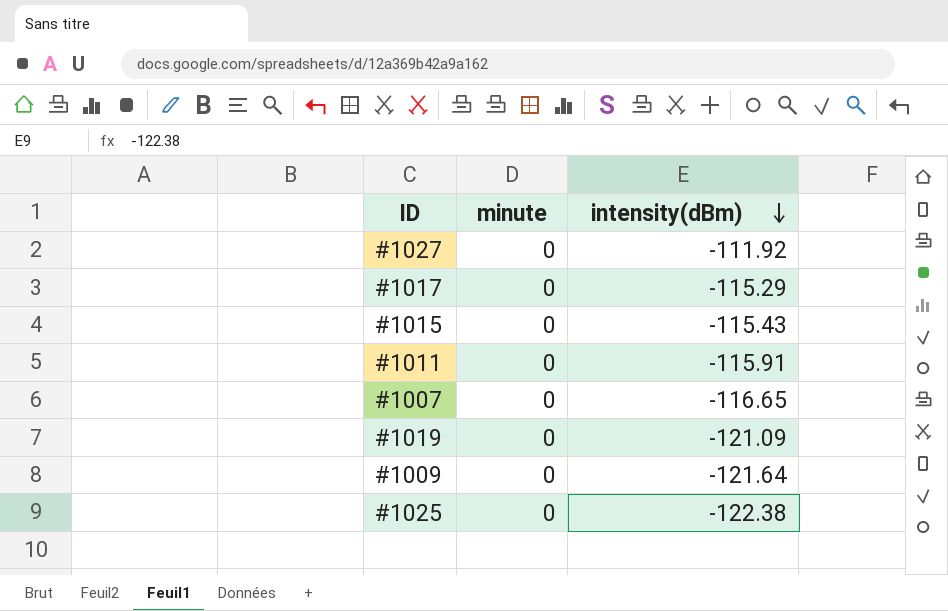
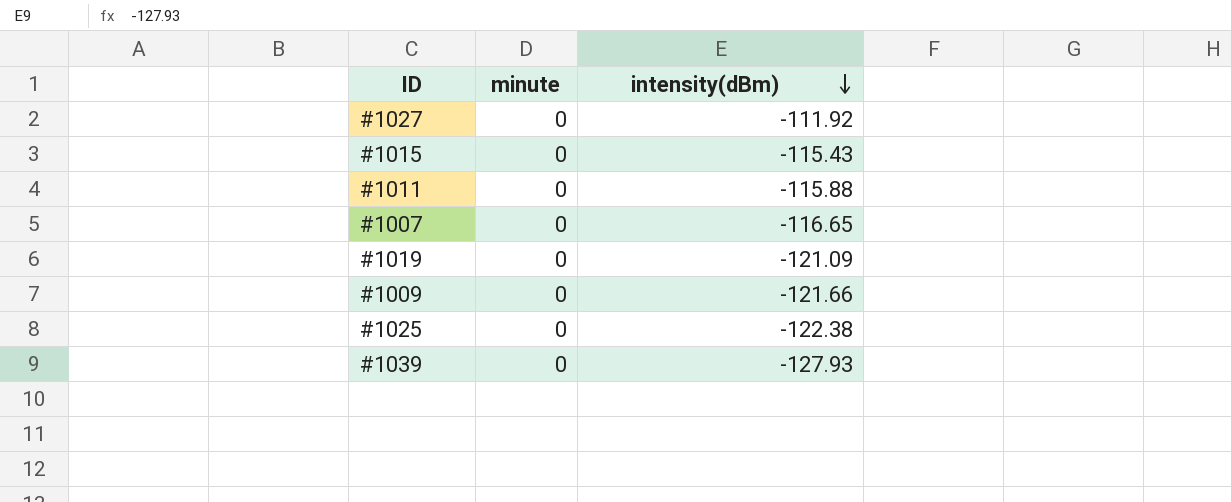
row #1017: 0 | -115.29 -> none
#1011 | intensity(dBm): -115.91 -> -115.88
#1009 | intensity(dBm): -121.64 -> -121.66
row #1039: none -> 0 | -127.93

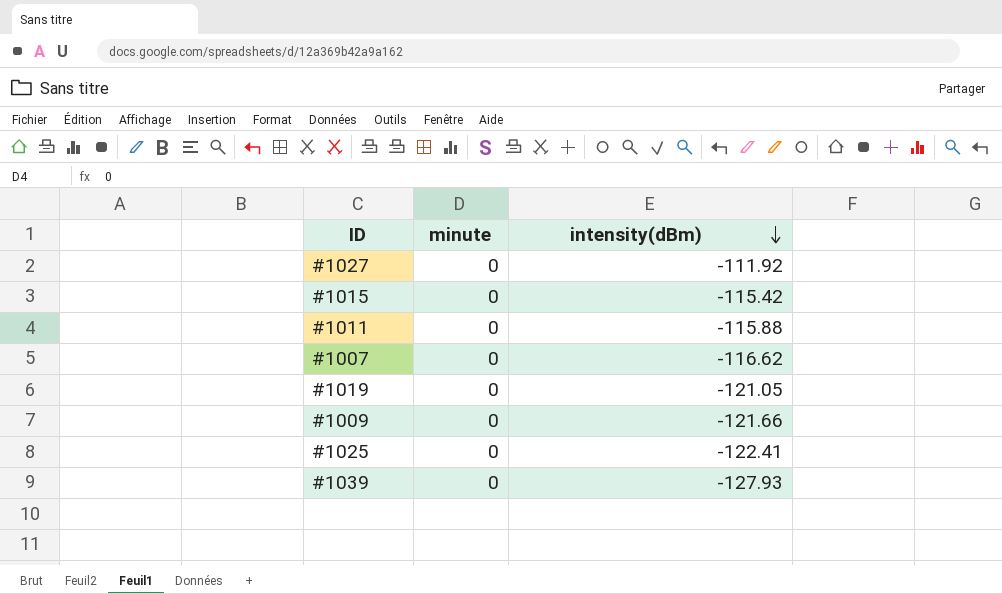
#1015 | intensity(dBm): -115.43 -> -115.42
#1007 | intensity(dBm): -116.65 -> -116.62
#1019 | intensity(dBm): -121.09 -> -121.05
#1025 | intensity(dBm): -122.38 -> -122.41

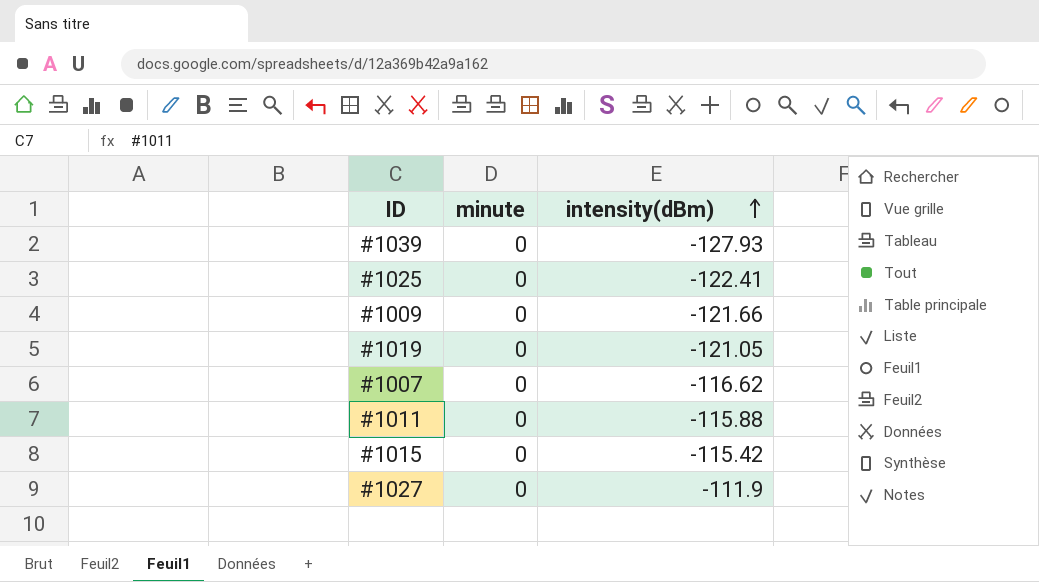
row order: intensity(dBm) descending -> intensity(dBm) ascending
#1027 | intensity(dBm): -111.92 -> -111.9

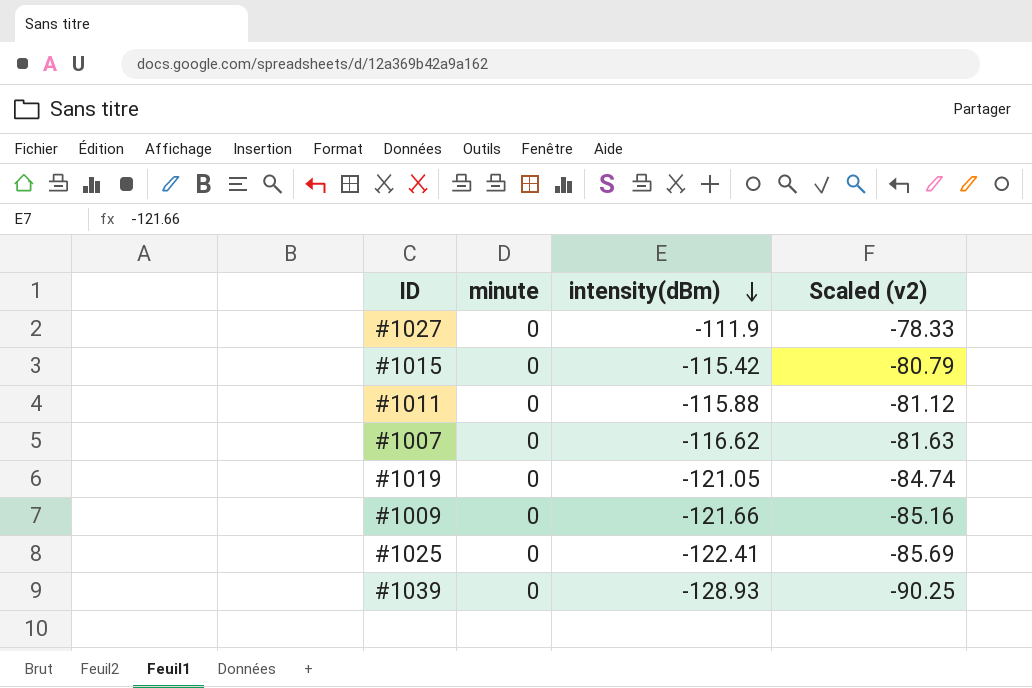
row order: intensity(dBm) ascending -> intensity(dBm) descending
column Scaled (v2) | formula: none -> [intensity(dBm)] * 0.7
#1039 | intensity(dBm): -127.93 -> -128.93

